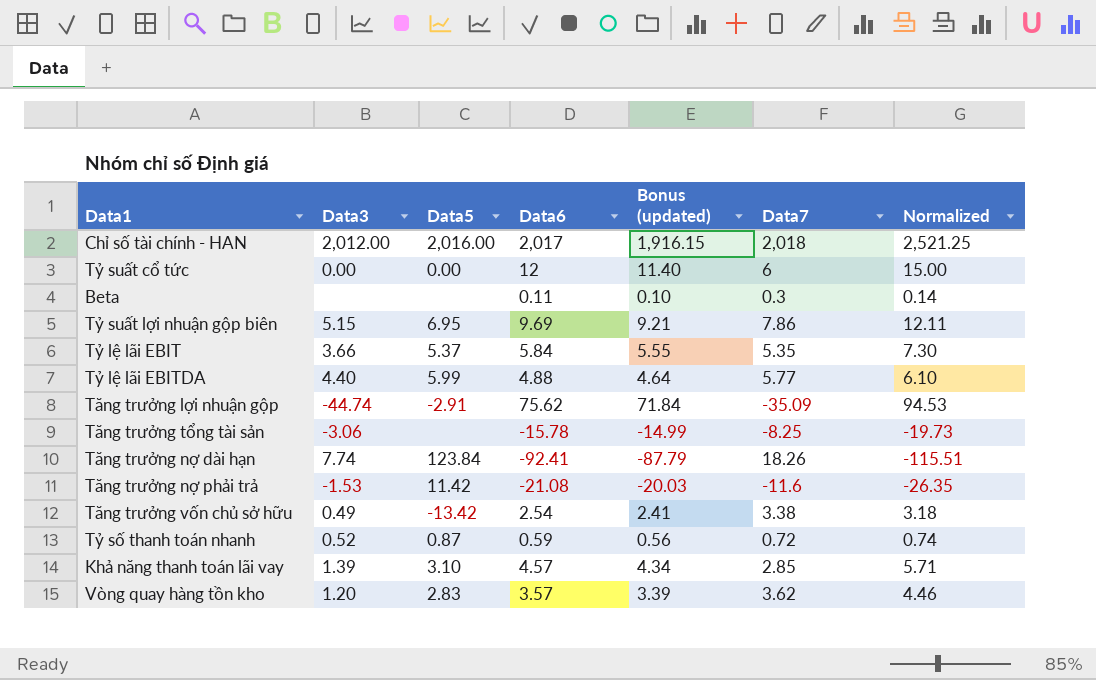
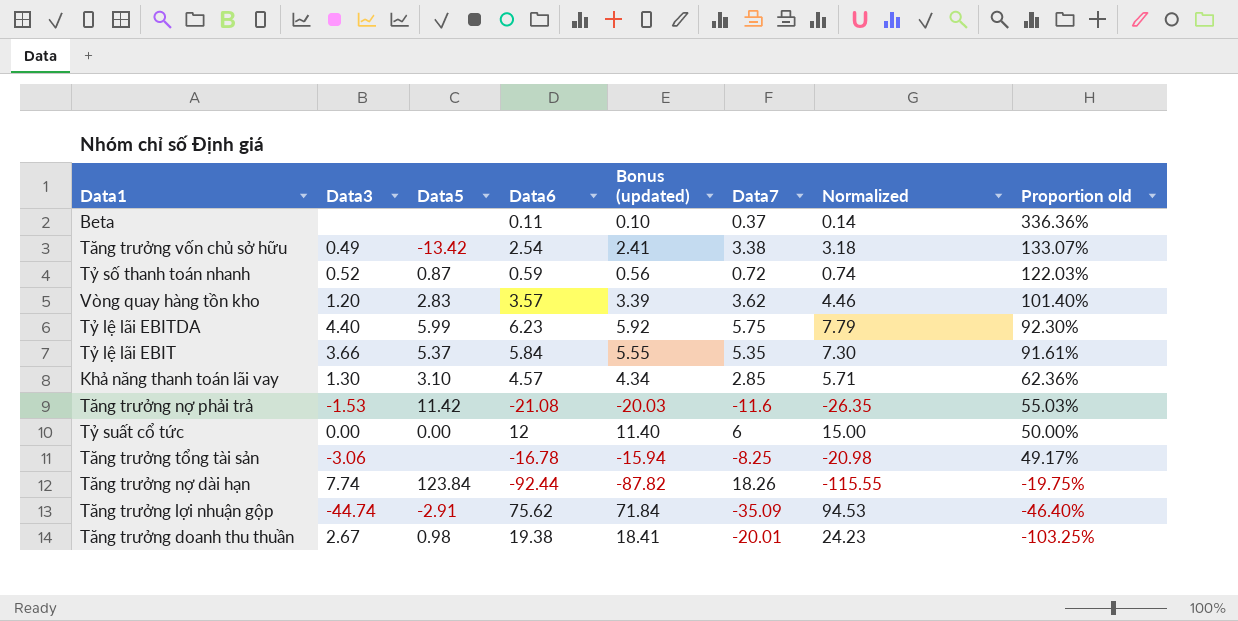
row order: none -> Proportion old descending
column Proportion old | formula: none -> [Data7] / [Data6]
row Chỉ số tài chính - HAN: 2,012.00 | 2,016.00 | 2,017 | 1,916.15 | 2,018 | 2,521.25 -> none
row Tỷ suất lợi nhuận gộp biên: 5.15 | 6.95 | 9.69 | 9.21 | 7.86 | 12.11 -> none
Beta | Data7: 0.3 -> 0.37
Tỷ lệ lãi EBITDA | Data6: 4.88 -> 6.23
Tỷ lệ lãi EBITDA | Bonus (updated): 4.64 -> 5.92
Tỷ lệ lãi EBITDA | Data7: 5.77 -> 5.75
Tỷ lệ lãi EBITDA | Normalized: 6.10 -> 7.79
Khả năng thanh toán lãi vay | Data3: 1.39 -> 1.30
Tăng trưởng tổng tài sản | Data6: -15.78 -> -16.78
Tăng trưởng tổng tài sản | Bonus (updated): -14.99 -> -15.94
Tăng trưởng tổng tài sản | Normalized: -19.73 -> -20.98
Tăng trưởng nợ dài hạn | Data6: -92.41 -> -92.44
Tăng trưởng nợ dài hạn | Bonus (updated): -87.79 -> -87.82
Tăng trưởng nợ dài hạn | Normalized: -115.51 -> -115.55
row Tăng trưởng doanh thu thuần: none -> 2.67 | 0.98 | 19.38 | 18.41 | -20.01 | 24.23 | -103.25%

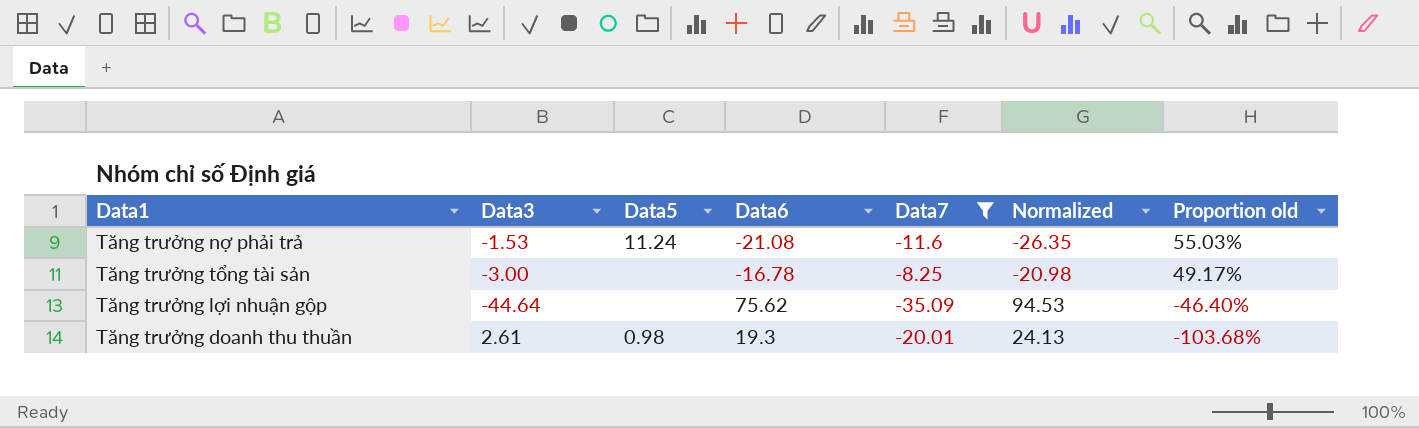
filter: none -> Data7 <= -8.25
column Bonus (updated) | formula: [Data6] * 0.95 -> none
Tăng trưởng nợ phải trả | Data5: 11.42 -> 11.24
Tăng trưởng tổng tài sản | Data3: -3.06 -> -3.00
Tăng trưởng lợi nhuận gộp | Data3: -44.74 -> -44.64
Tăng trưởng lợi nhuận gộp | Data5: -2.91 -> none
Tăng trưởng doanh thu thuần | Data3: 2.67 -> 2.61
Tăng trưởng doanh thu thuần | Data6: 19.38 -> 19.3
Tăng trưởng doanh thu thuần | Normalized: 24.23 -> 24.13
Tăng trưởng doanh thu thuần | Proportion old: -103.25% -> -103.68%

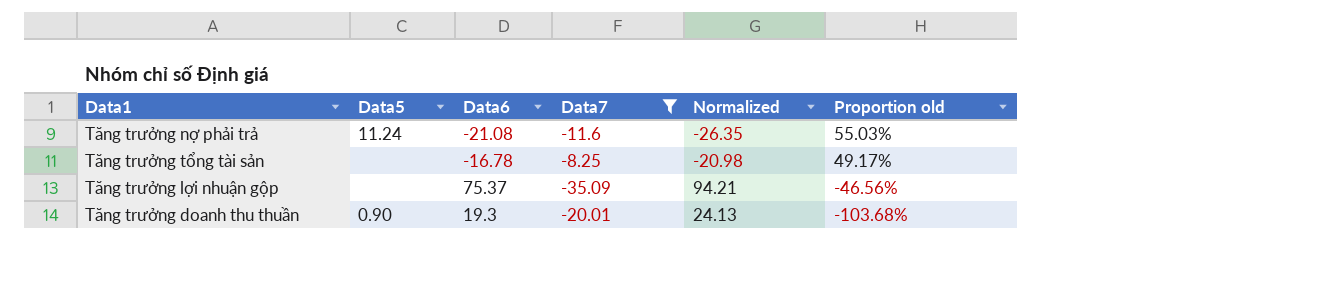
column Data3 | position: 2 -> none
Tăng trưởng lợi nhuận gộp | Data6: 75.62 -> 75.37
Tăng trưởng lợi nhuận gộp | Normalized: 94.53 -> 94.21
Tăng trưởng lợi nhuận gộp | Proportion old: -46.40% -> -46.56%
Tăng trưởng doanh thu thuần | Data5: 0.98 -> 0.90

